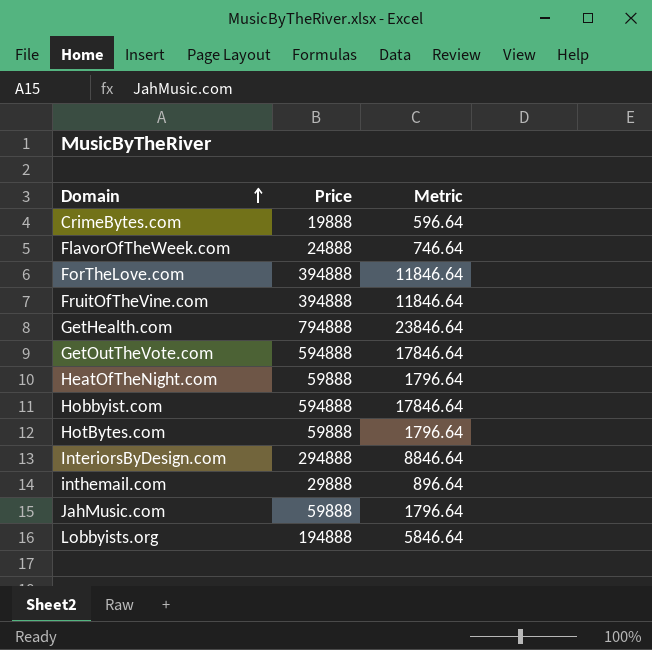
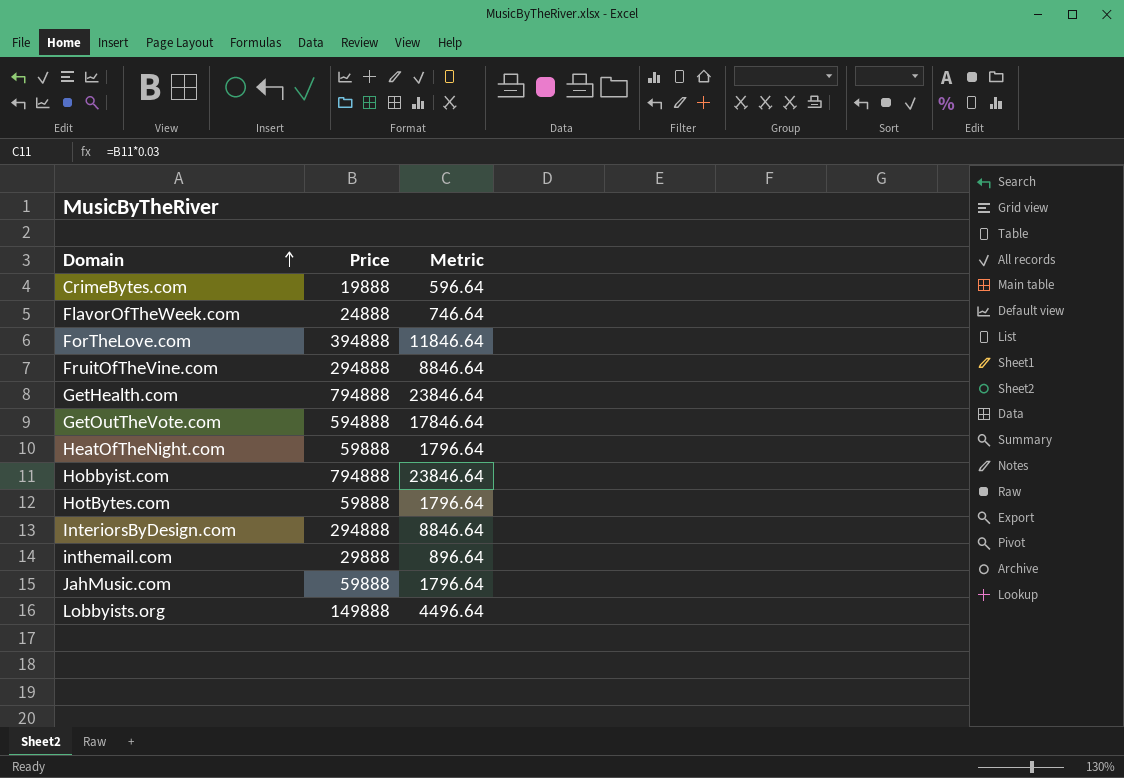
FruitOfTheVine.com | Price: 394888 -> 294888
FruitOfTheVine.com | Metric: 11846.64 -> 8846.64
Hobbyist.com | Price: 594888 -> 794888
Hobbyist.com | Metric: 17846.64 -> 23846.64
Lobbyists.org | Price: 194888 -> 149888
Lobbyists.org | Metric: 5846.64 -> 4496.64

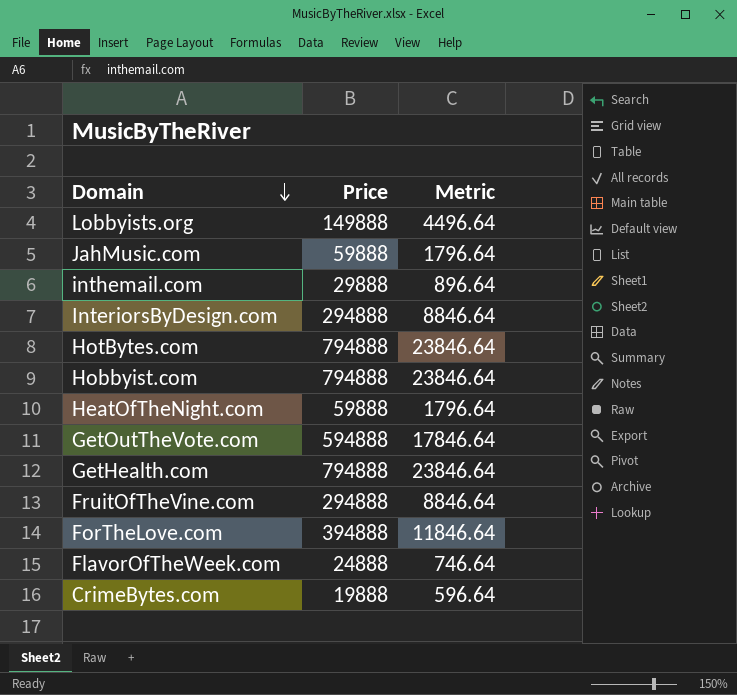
row order: Domain ascending -> Domain descending
HotBytes.com | Price: 59888 -> 794888
HotBytes.com | Metric: 1796.64 -> 23846.64

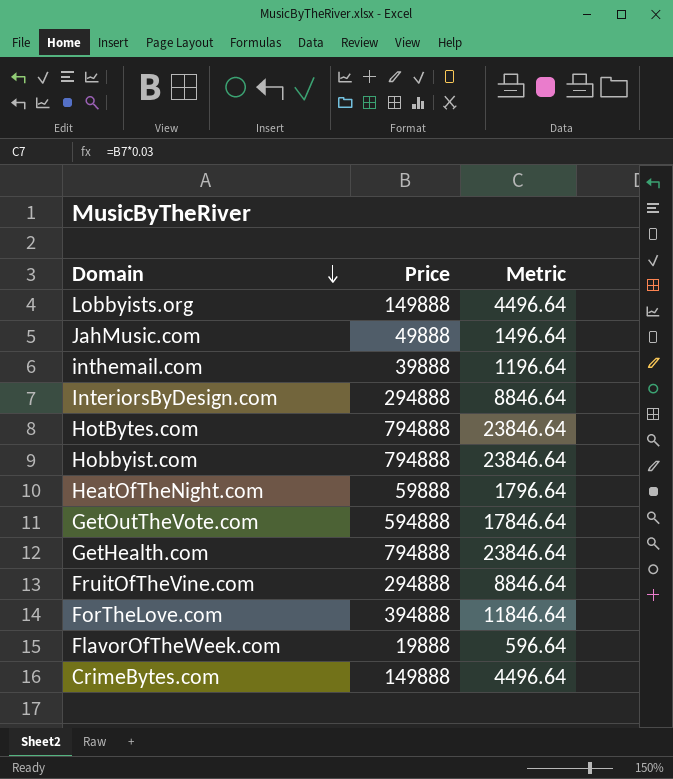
JahMusic.com | Price: 59888 -> 49888
JahMusic.com | Metric: 1796.64 -> 1496.64
inthemail.com | Price: 29888 -> 39888
inthemail.com | Metric: 896.64 -> 1196.64
FlavorOfTheWeek.com | Price: 24888 -> 19888
FlavorOfTheWeek.com | Metric: 746.64 -> 596.64
CrimeBytes.com | Price: 19888 -> 149888
CrimeBytes.com | Metric: 596.64 -> 4496.64

